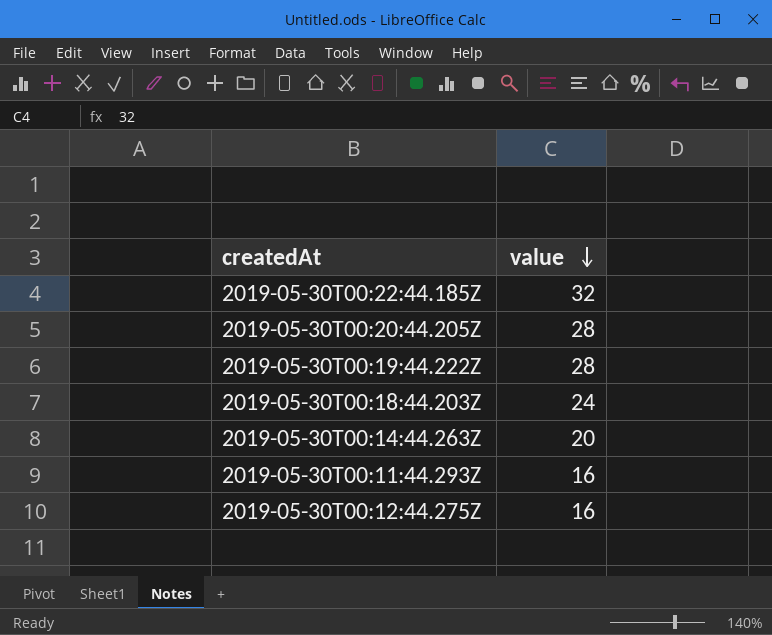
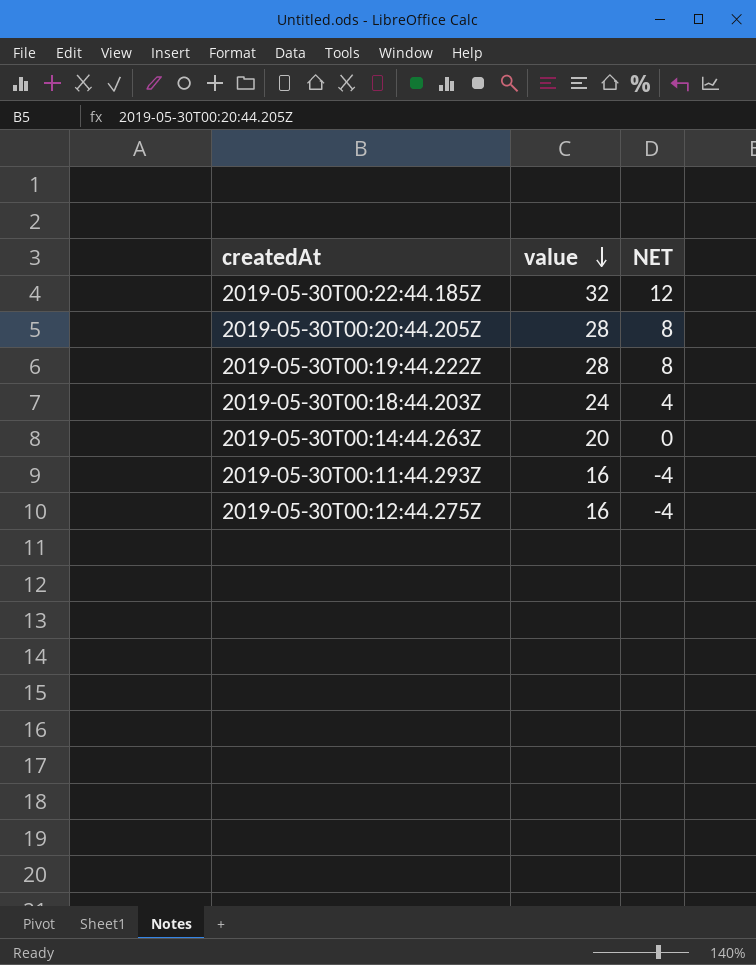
column NET | formula: none -> [value] - 20

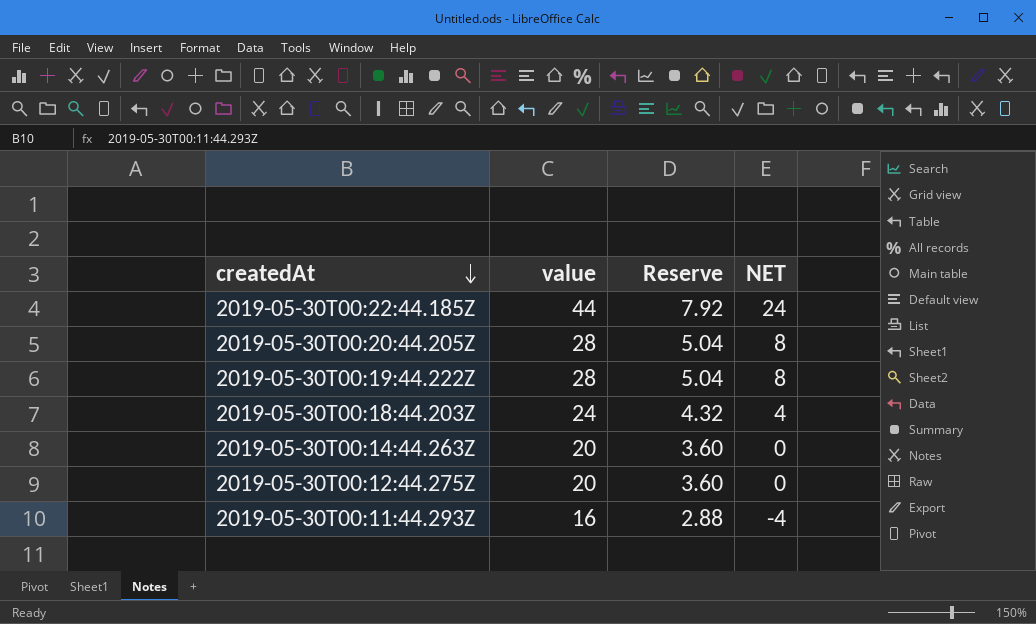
row order: value descending -> createdAt descending
column Reserve | formula: none -> [value] * 0.18
2019-05-30T00:22:44.185Z | value: 32 -> 44
2019-05-30T00:22:44.185Z | NET: 12 -> 24
2019-05-30T00:12:44.275Z | value: 16 -> 20
2019-05-30T00:12:44.275Z | NET: -4 -> 0

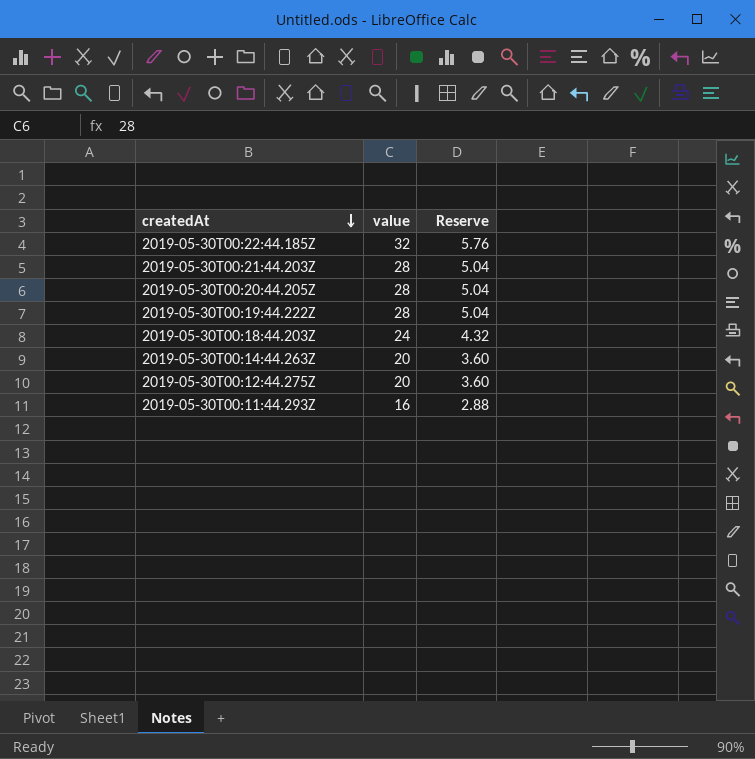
column NET | formula: [value] - 20 -> none
2019-05-30T00:22:44.185Z | value: 44 -> 32
2019-05-30T00:22:44.185Z | Reserve: 7.92 -> 5.76
row 2019-05-30T00:21:44.203Z: none -> 28 | 5.04

